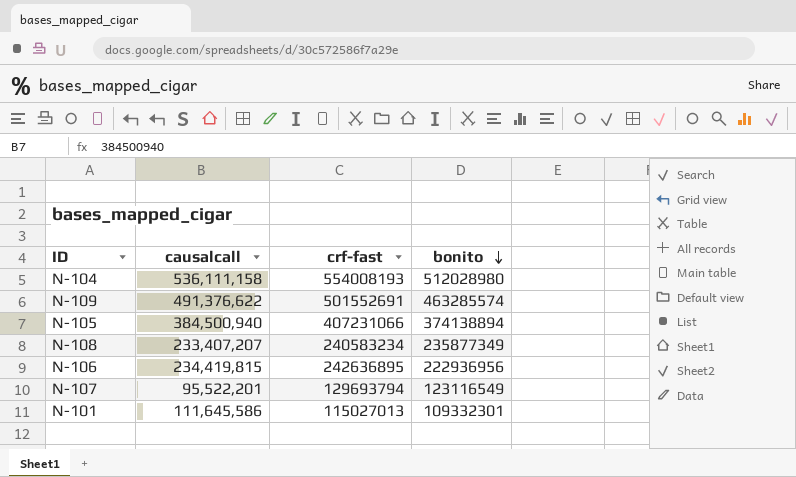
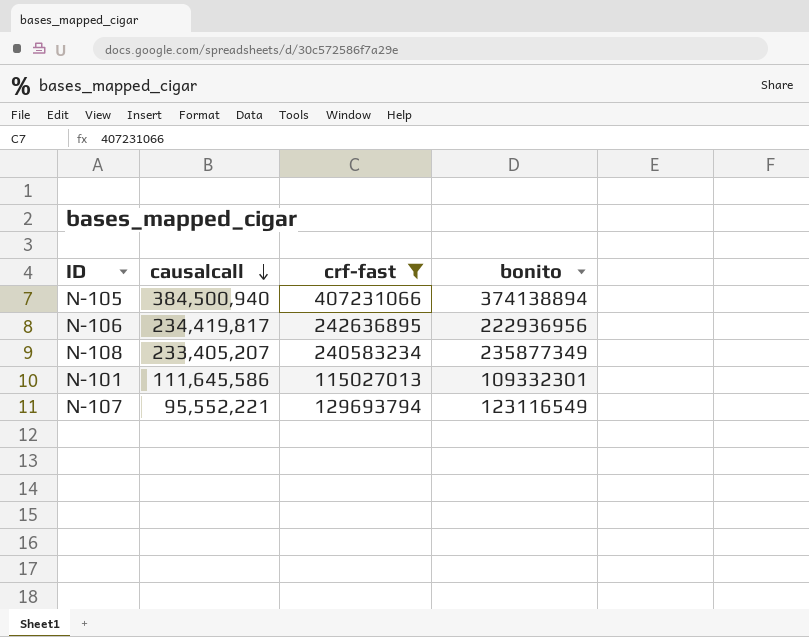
filter: none -> crf-fast <= 407231066
row order: bonito descending -> causalcall descending
N-106 | causalcall: 234,419,815 -> 234,419,817
N-108 | causalcall: 233,407,207 -> 233,405,207
N-107 | causalcall: 95,522,201 -> 95,552,221

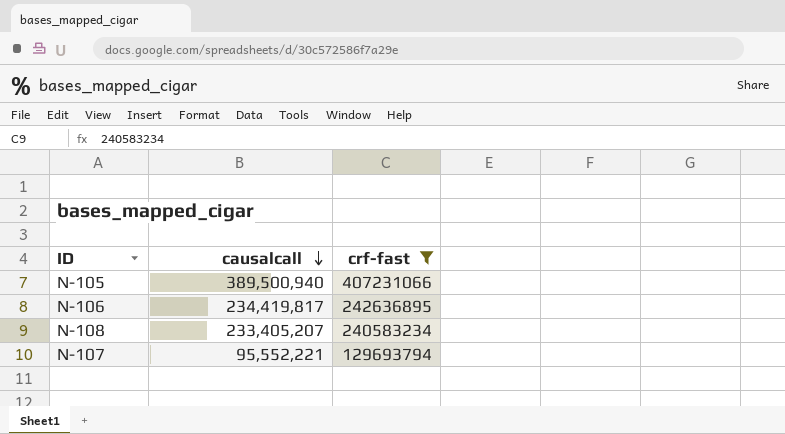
column bonito | position: 4 -> none
row N-101: 111,645,586 | 115027013 | 109332301 -> none
N-105 | causalcall: 384,500,940 -> 389,500,940

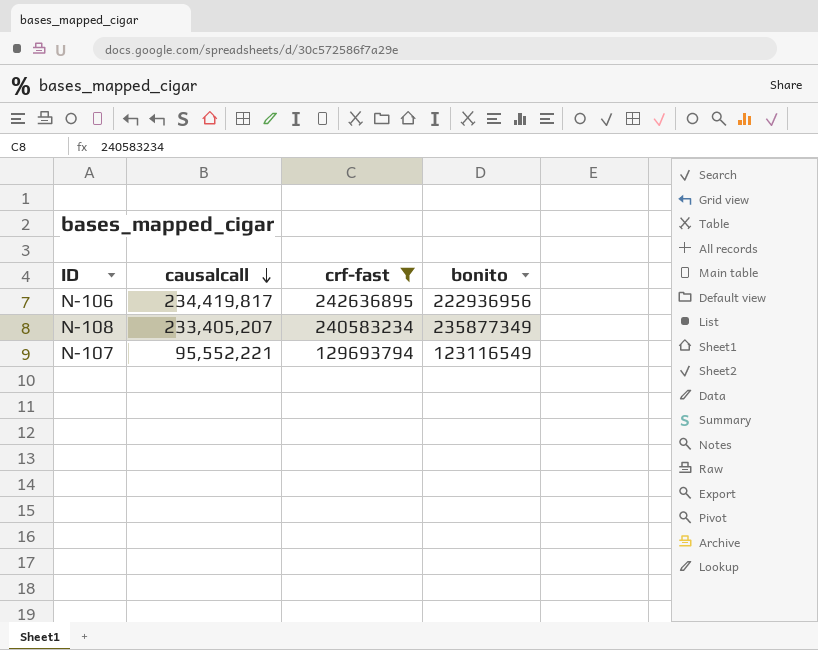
column bonito | position: none -> 4
row N-105: 389,500,940 | 407231066 -> none

